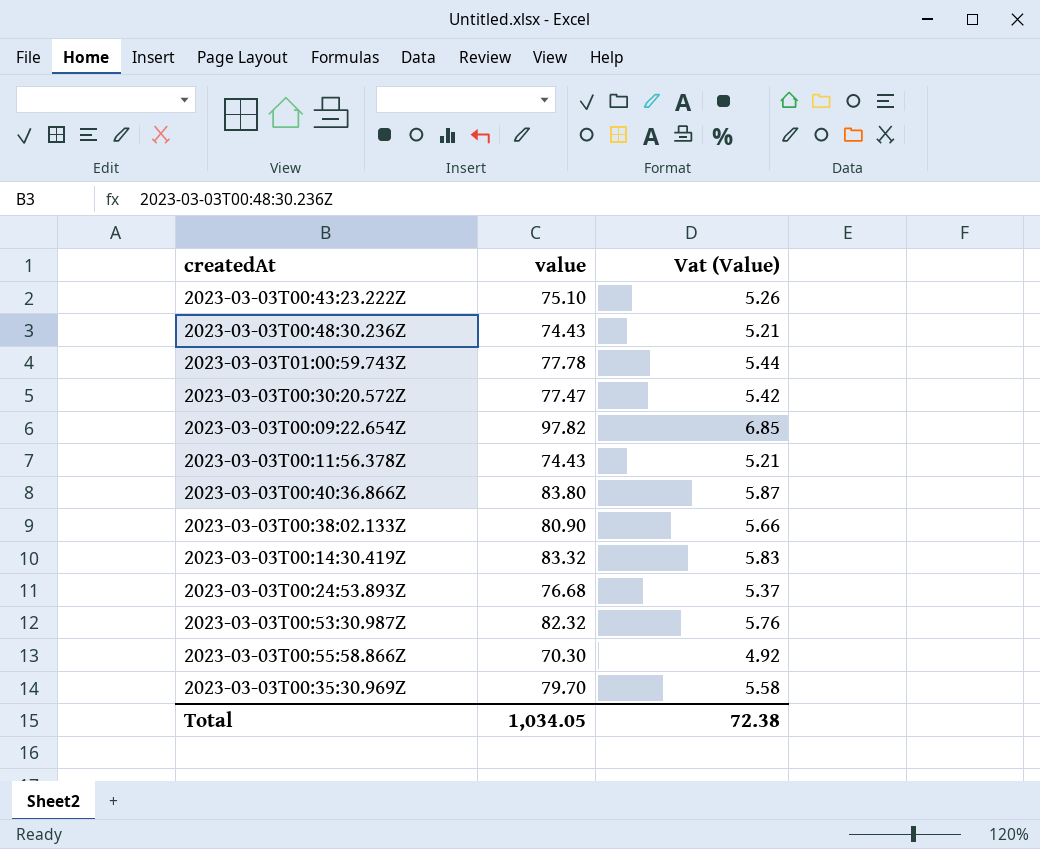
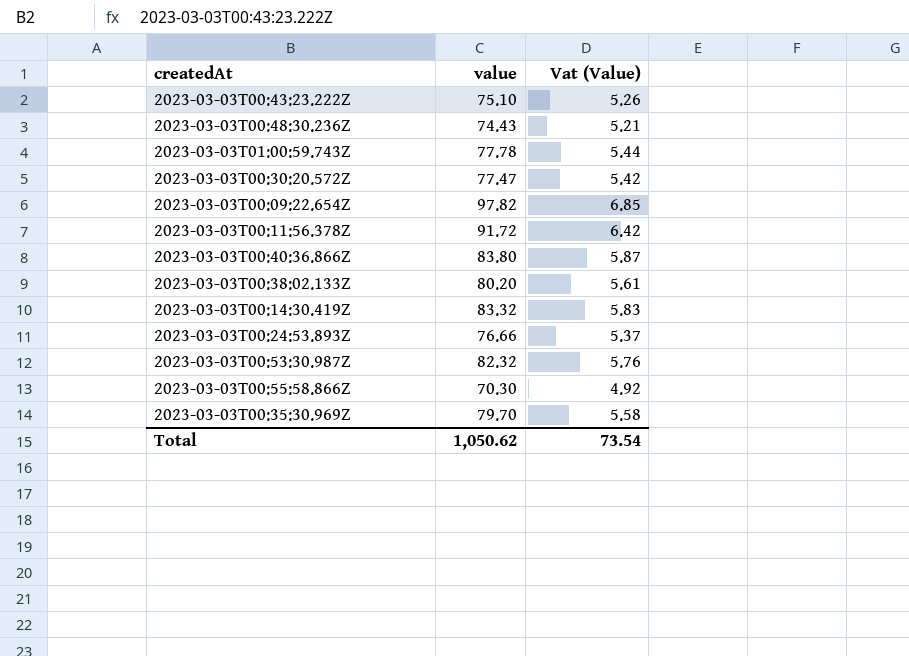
2023-03-03T00:11:56.378Z | value: 74.43 -> 91.72
2023-03-03T00:11:56.378Z | Vat (Value): 5.21 -> 6.42
2023-03-03T00:38:02.133Z | value: 80.90 -> 80.20
2023-03-03T00:38:02.133Z | Vat (Value): 5.66 -> 5.61
2023-03-03T00:24:53.893Z | value: 76.68 -> 76.66
Total | value: 1,034.05 -> 1,050.62
Total | Vat (Value): 72.38 -> 73.54

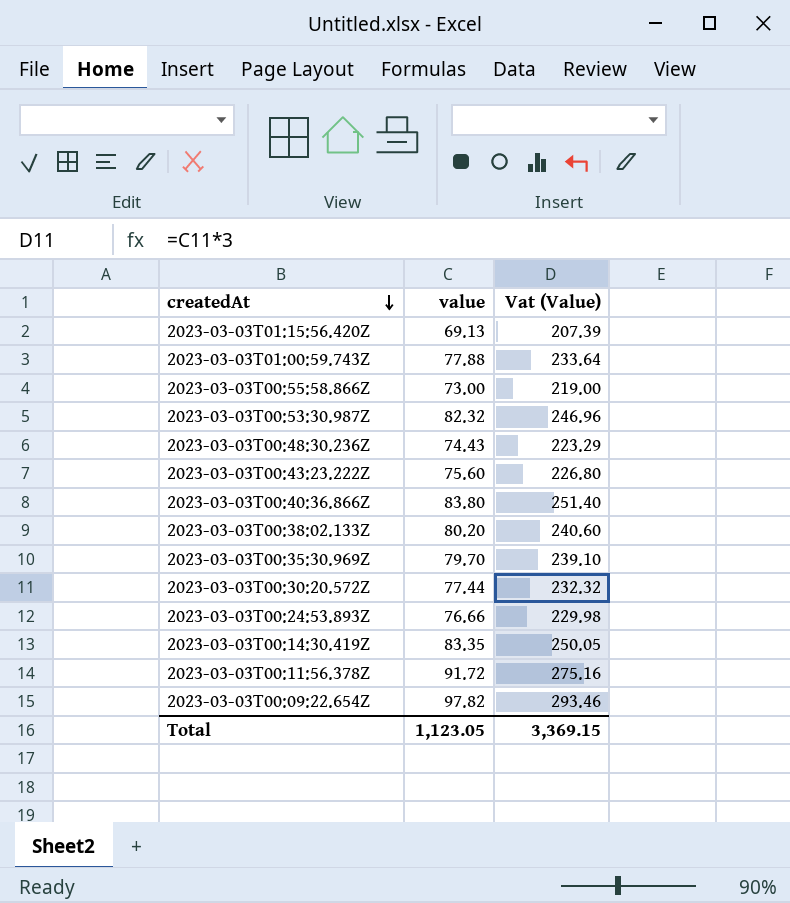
row order: none -> createdAt descending
column Vat (Value) | formula: [value] * 0.07 -> [value] * 3
row 2023-03-03T01:15:56.420Z: none -> 69.13 | 207.39
2023-03-03T01:00:59.743Z | value: 77.78 -> 77.88
2023-03-03T00:55:58.866Z | value: 70.30 -> 73.00
2023-03-03T00:43:23.222Z | value: 75.10 -> 75.60
2023-03-03T00:30:20.572Z | value: 77.47 -> 77.44
2023-03-03T00:14:30.419Z | value: 83.32 -> 83.35
Total | value: 1,050.62 -> 1,123.05
Total | Vat (Value): 73.54 -> 3,369.15

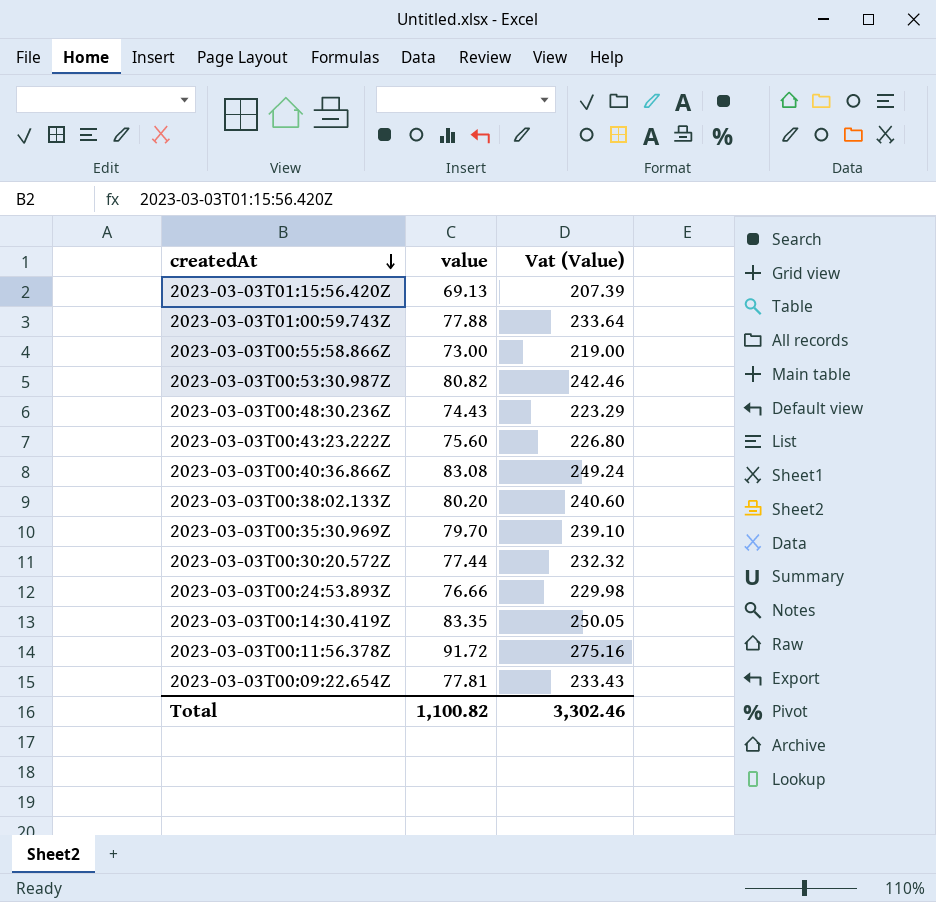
2023-03-03T00:53:30.987Z | value: 82.32 -> 80.82
2023-03-03T00:53:30.987Z | Vat (Value): 246.96 -> 242.46
2023-03-03T00:40:36.866Z | value: 83.80 -> 83.08
2023-03-03T00:40:36.866Z | Vat (Value): 251.40 -> 249.24
2023-03-03T00:09:22.654Z | value: 97.82 -> 77.81
2023-03-03T00:09:22.654Z | Vat (Value): 293.46 -> 233.43
Total | value: 1,123.05 -> 1,100.82
Total | Vat (Value): 3,369.15 -> 3,302.46

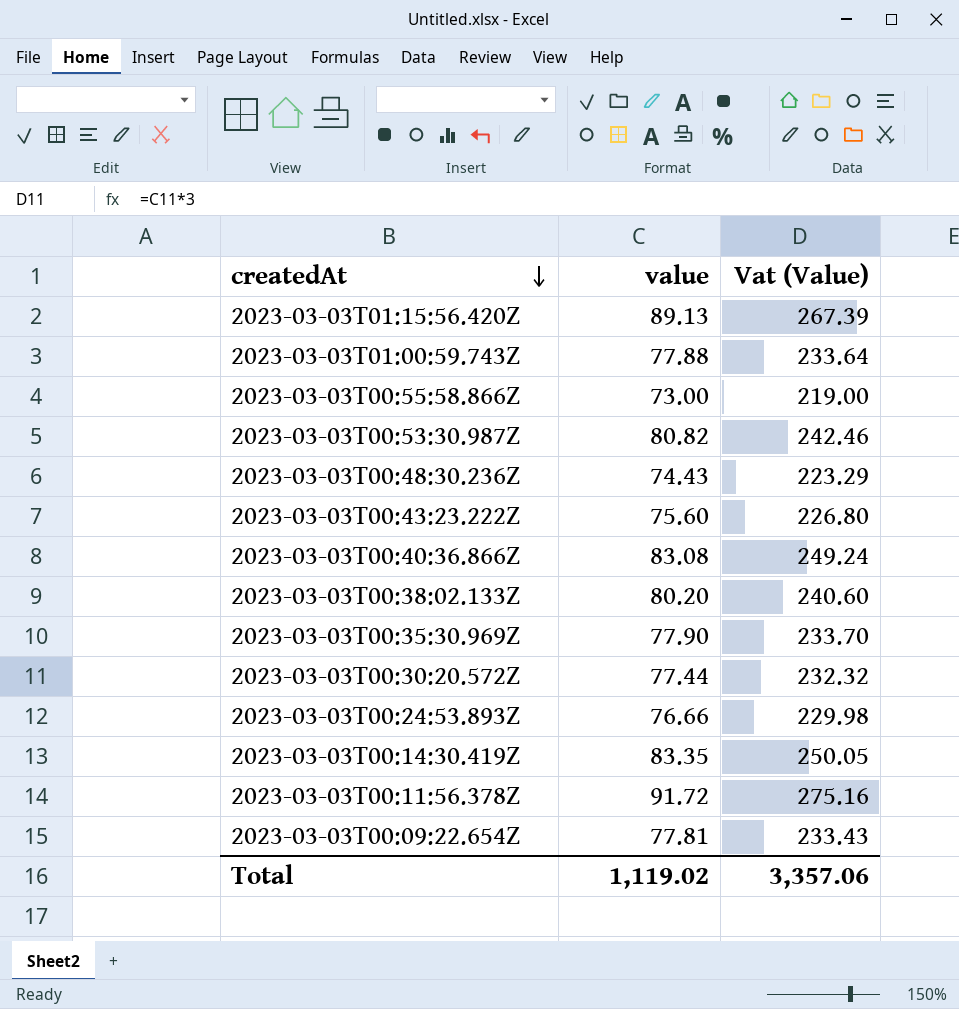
2023-03-03T01:15:56.420Z | value: 69.13 -> 89.13
2023-03-03T01:15:56.420Z | Vat (Value): 207.39 -> 267.39
2023-03-03T00:35:30.969Z | value: 79.70 -> 77.90
2023-03-03T00:35:30.969Z | Vat (Value): 239.10 -> 233.70
Total | value: 1,100.82 -> 1,119.02
Total | Vat (Value): 3,302.46 -> 3,357.06

